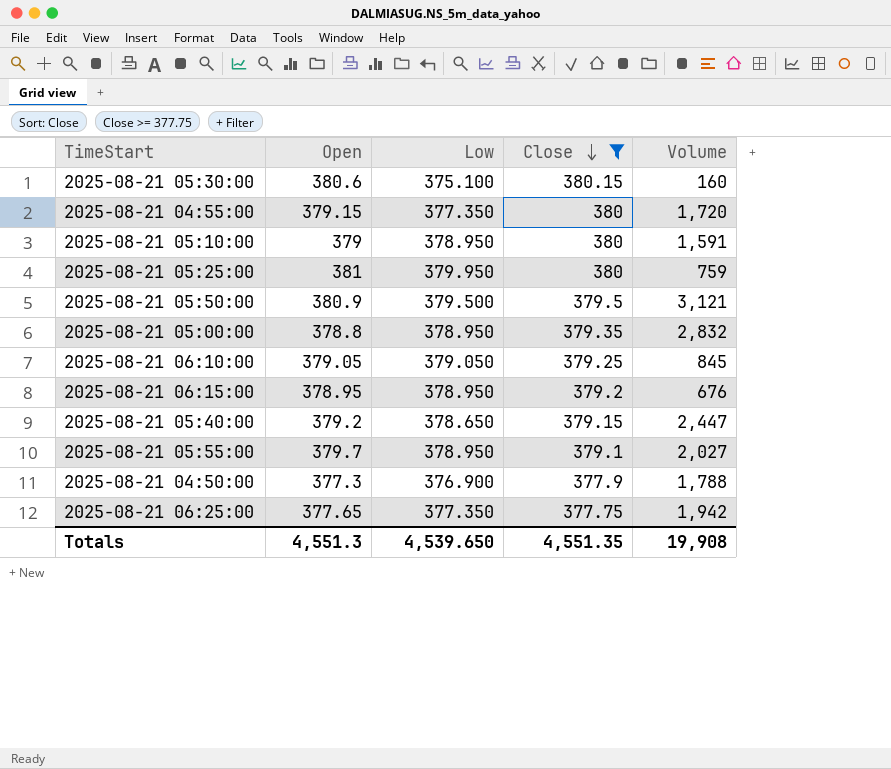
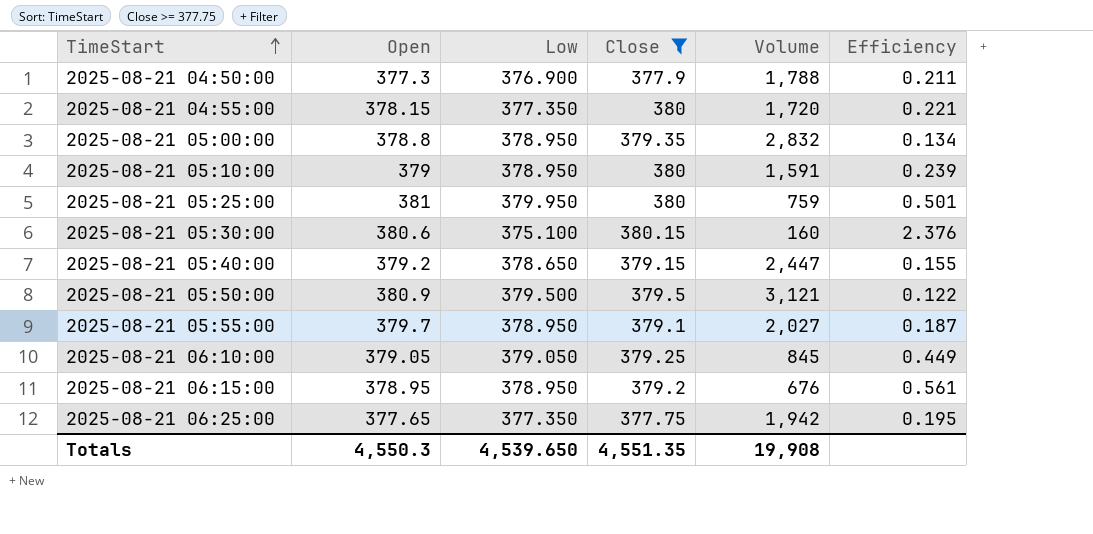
row order: Close descending -> TimeStart ascending
column Efficiency | formula: none -> [Close] / [Volume]
2025-08-21 04:55:00 | Open: 379.15 -> 378.15
Totals | Open: 4,551.3 -> 4,550.3

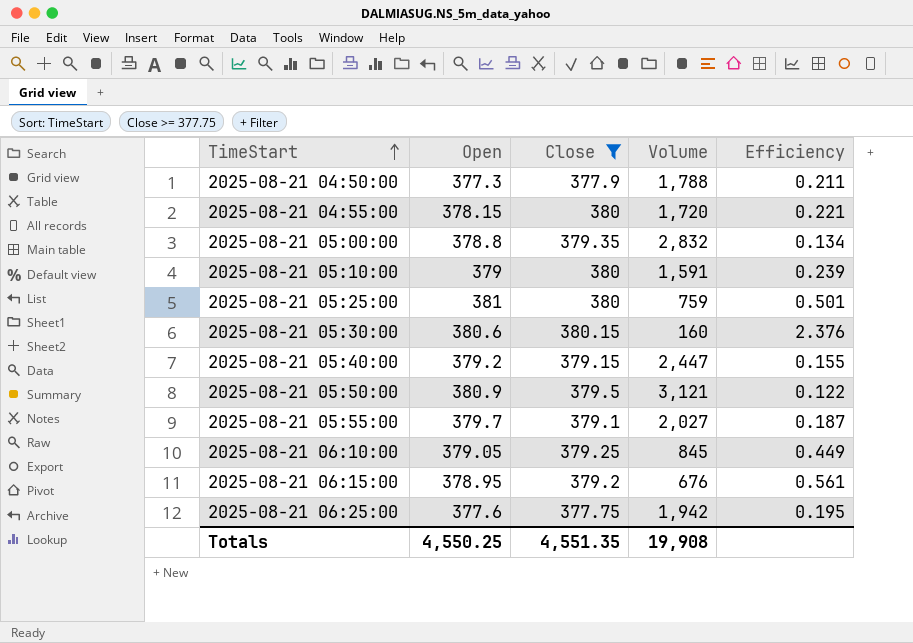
column Low | position: 3 -> none
2025-08-21 06:25:00 | Open: 377.65 -> 377.6
Totals | Open: 4,550.3 -> 4,550.25

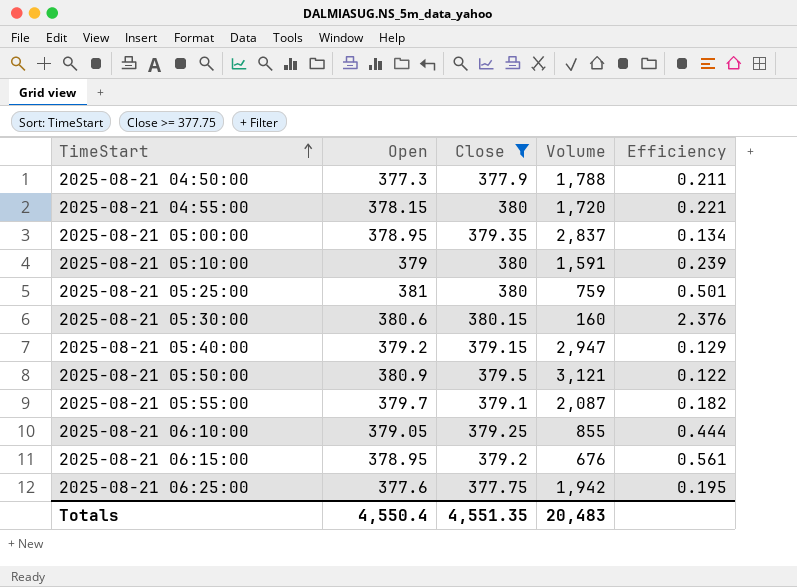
2025-08-21 05:00:00 | Open: 378.8 -> 378.95
2025-08-21 05:00:00 | Volume: 2,832 -> 2,837
2025-08-21 05:40:00 | Volume: 2,447 -> 2,947
2025-08-21 05:40:00 | Efficiency: 0.155 -> 0.129
2025-08-21 05:55:00 | Volume: 2,027 -> 2,087
2025-08-21 05:55:00 | Efficiency: 0.187 -> 0.182
2025-08-21 06:10:00 | Volume: 845 -> 855
2025-08-21 06:10:00 | Efficiency: 0.449 -> 0.444
Totals | Open: 4,550.25 -> 4,550.4
Totals | Volume: 19,908 -> 20,483

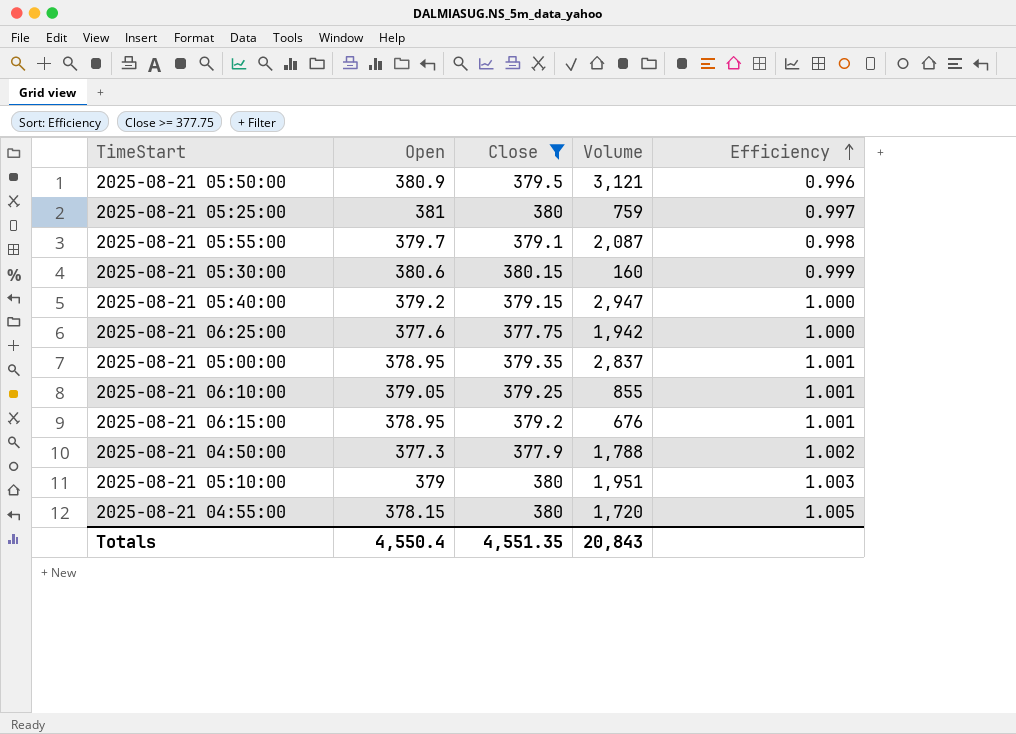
row order: TimeStart ascending -> Efficiency ascending
column Efficiency | formula: [Close] / [Volume] -> [Close] / [Open]
2025-08-21 05:10:00 | Volume: 1,591 -> 1,951
Totals | Volume: 20,483 -> 20,843

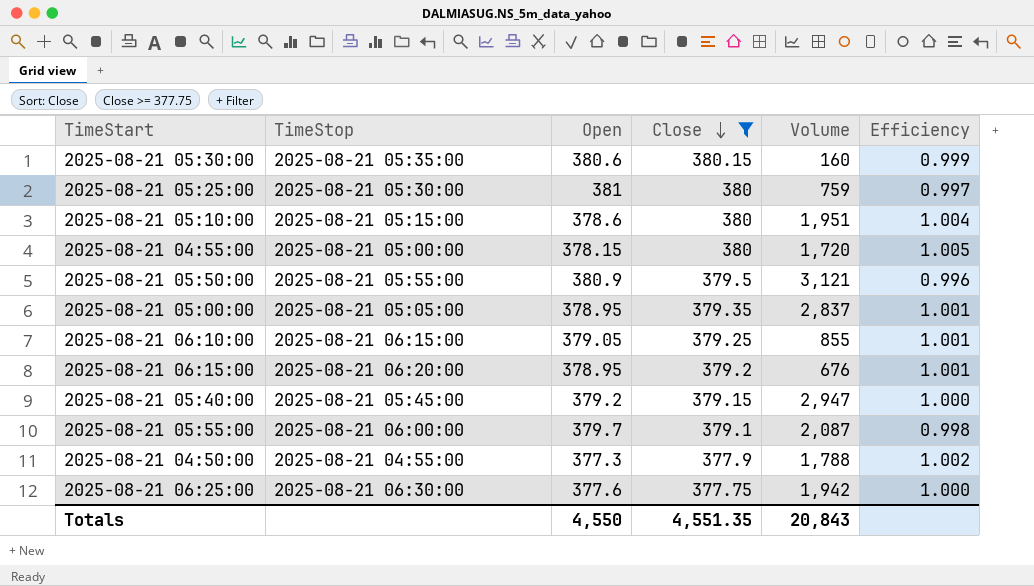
row order: Efficiency ascending -> Close descending
column TimeStop | position: none -> 2
2025-08-21 05:10:00 | Open: 379 -> 378.6
2025-08-21 05:10:00 | Efficiency: 1.003 -> 1.004
Totals | Open: 4,550.4 -> 4,550

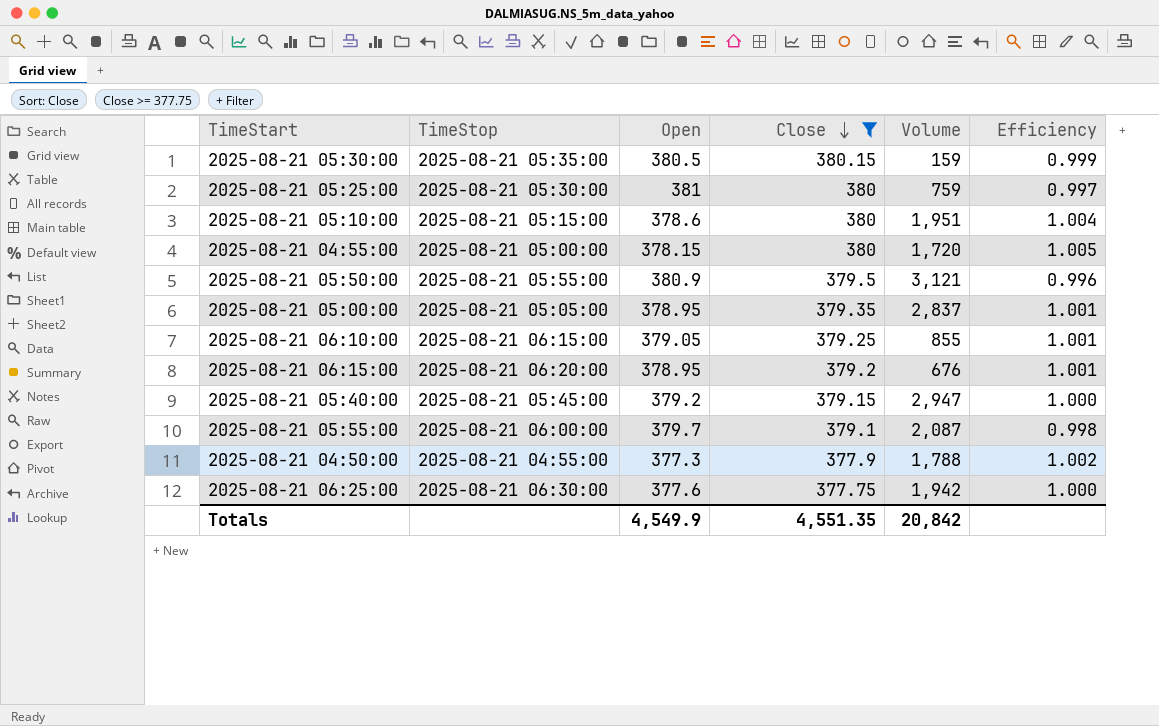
2025-08-21 05:30:00 | Open: 380.6 -> 380.5
2025-08-21 05:30:00 | Volume: 160 -> 159
Totals | Open: 4,550 -> 4,549.9
Totals | Volume: 20,843 -> 20,842

